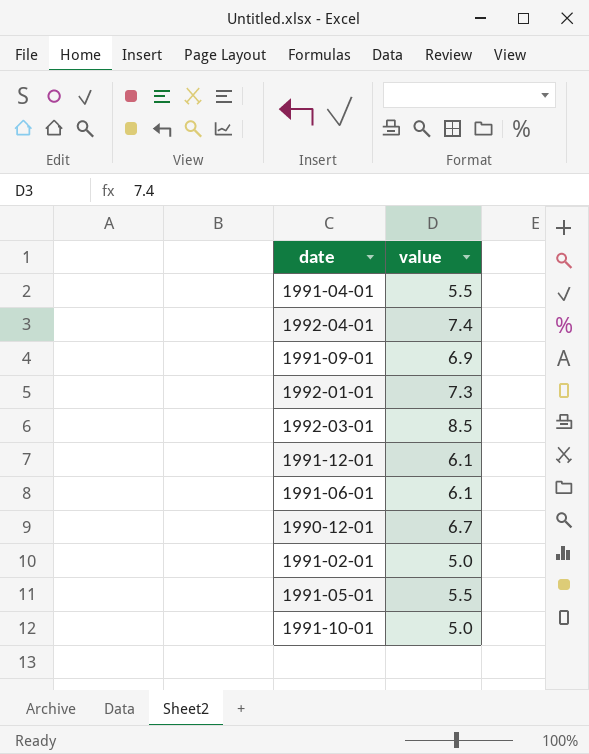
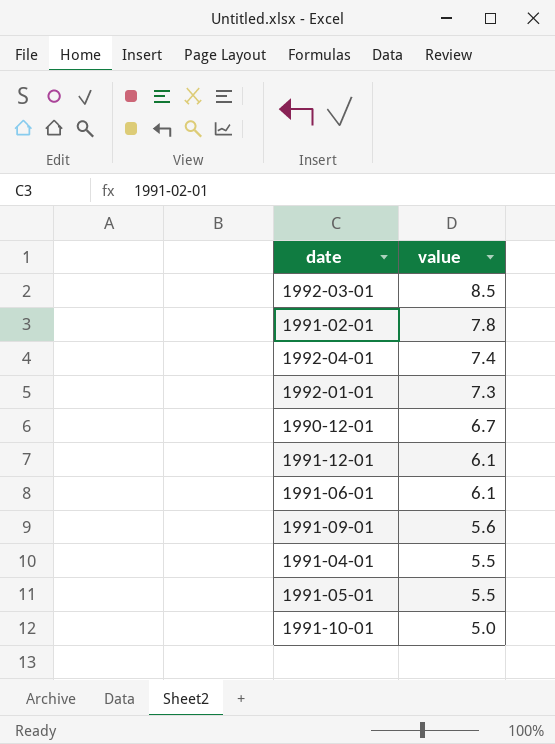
row order: none -> value descending
1991-02-01 | value: 5.0 -> 7.8
1991-09-01 | value: 6.9 -> 5.6

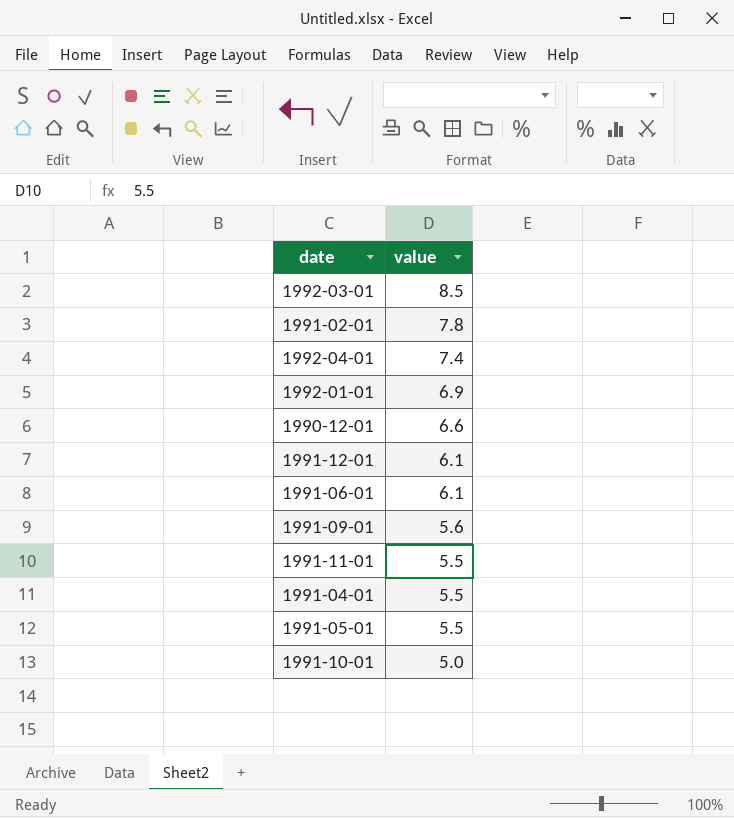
1992-01-01 | value: 7.3 -> 6.9
1990-12-01 | value: 6.7 -> 6.6
row 1991-11-01: none -> 5.5

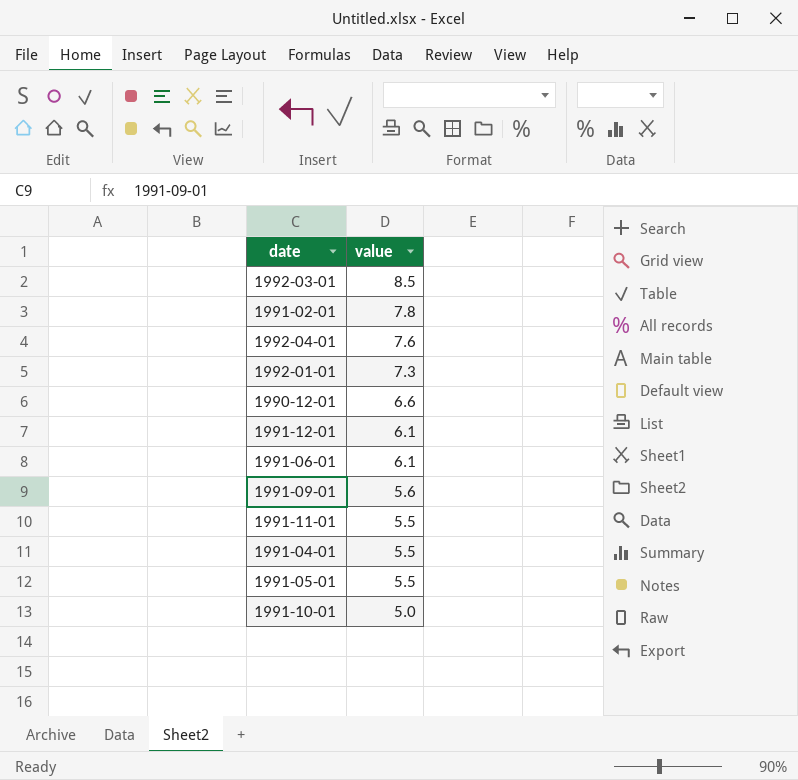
1992-04-01 | value: 7.4 -> 7.6
1992-01-01 | value: 6.9 -> 7.3

